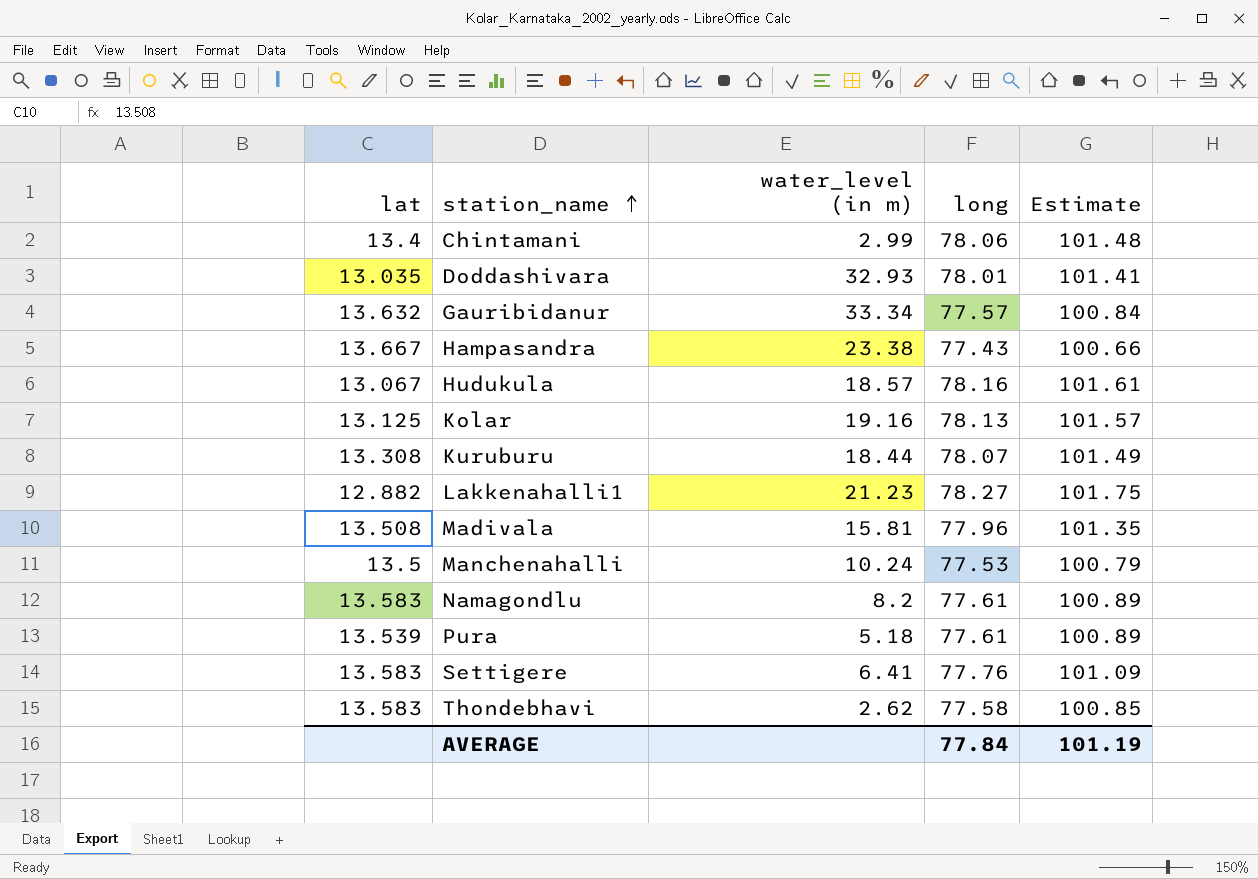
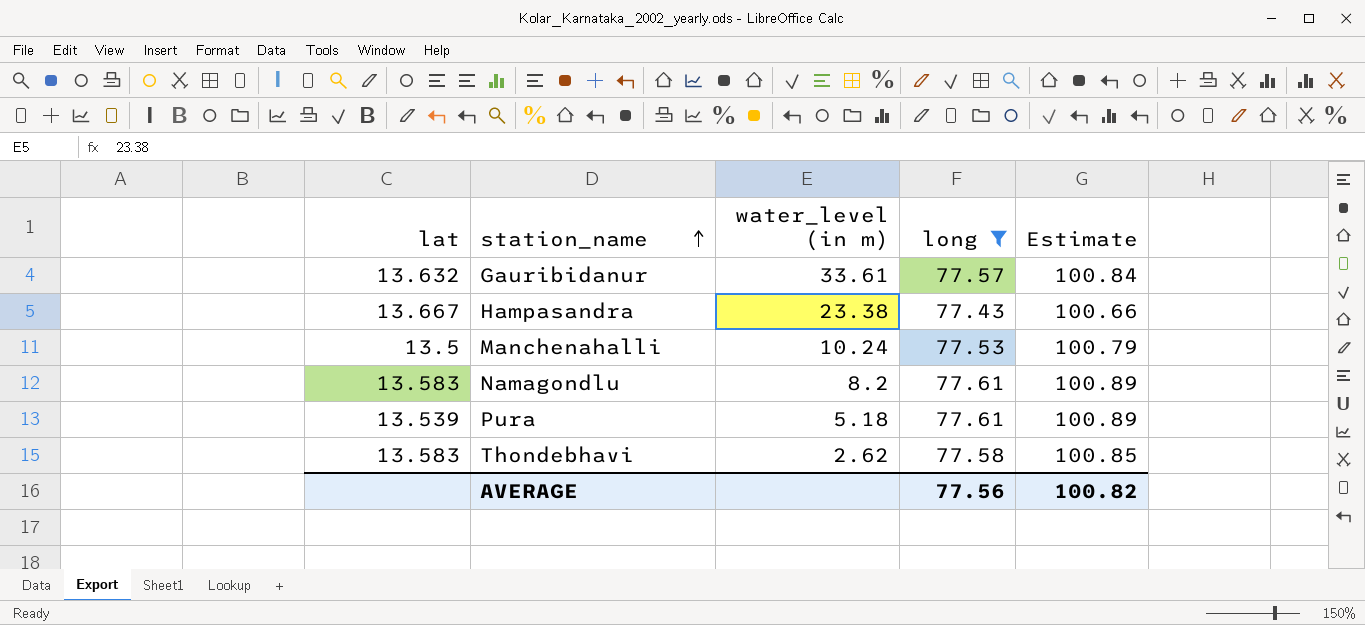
filter: none -> long <= 77.61
Gauribidanur | water_level (in m): 33.34 -> 33.61
AVERAGE | long: 77.84 -> 77.56
AVERAGE | Estimate: 101.19 -> 100.82

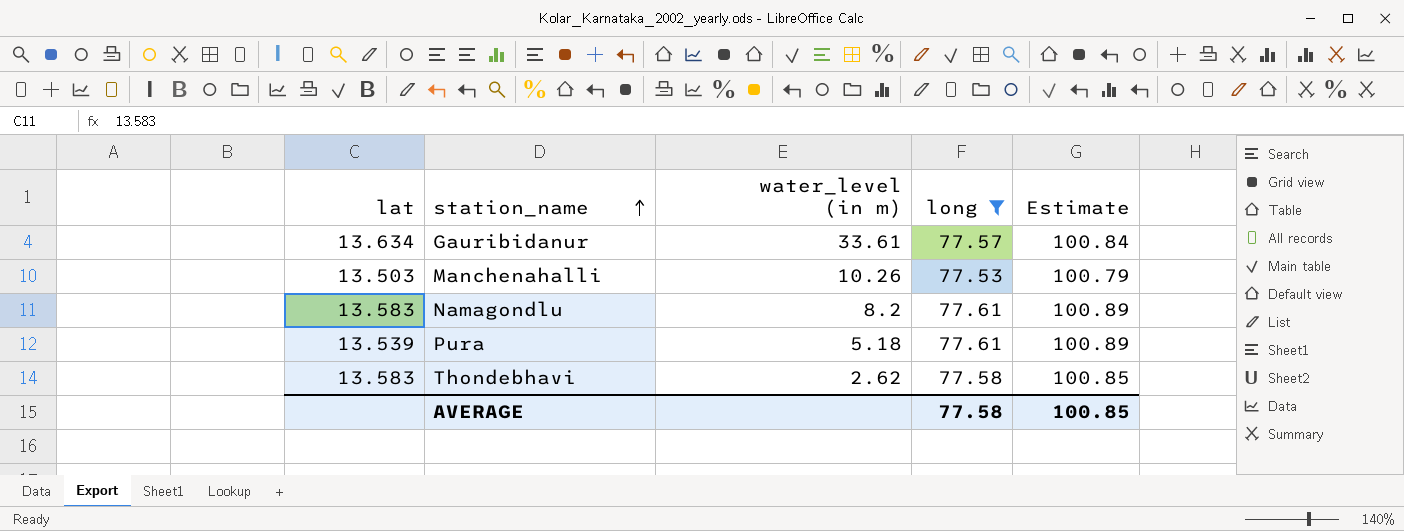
row Hampasandra: 13.667 | 23.38 | 77.43 | 100.66 -> none
Gauribidanur | lat: 13.632 -> 13.634
Manchenahalli | lat: 13.5 -> 13.503
Manchenahalli | water_level (in m): 10.24 -> 10.26
AVERAGE | long: 77.56 -> 77.58
AVERAGE | Estimate: 100.82 -> 100.85

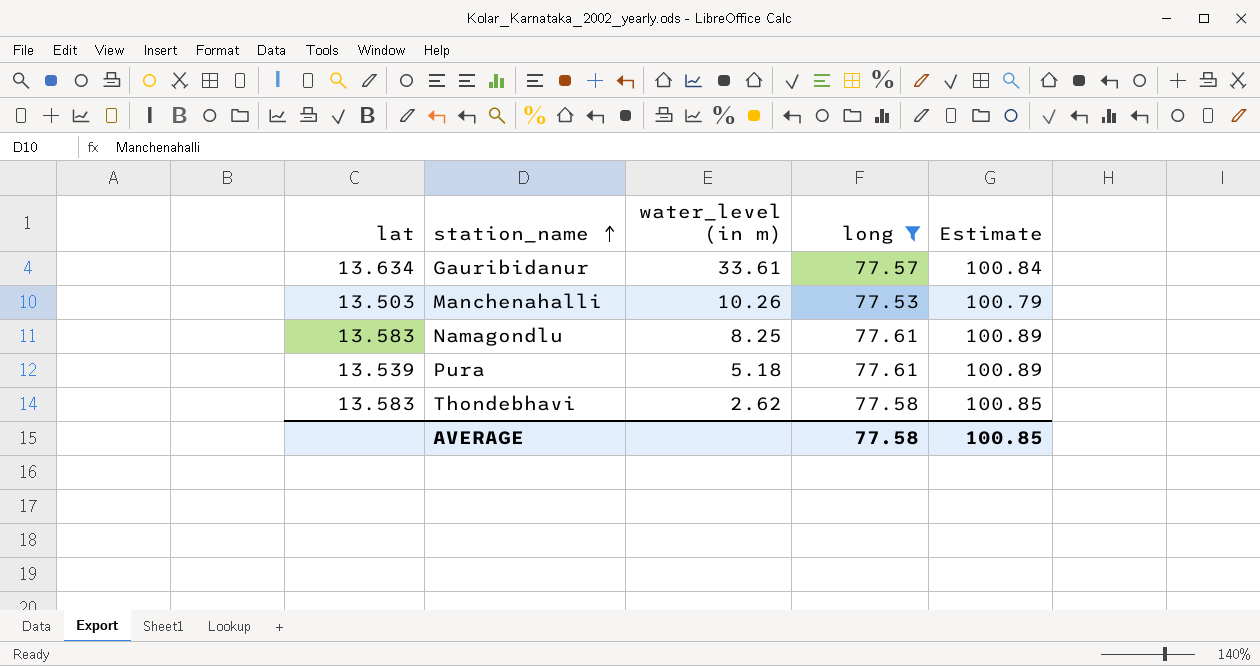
Namagondlu | water_level (in m): 8.2 -> 8.25

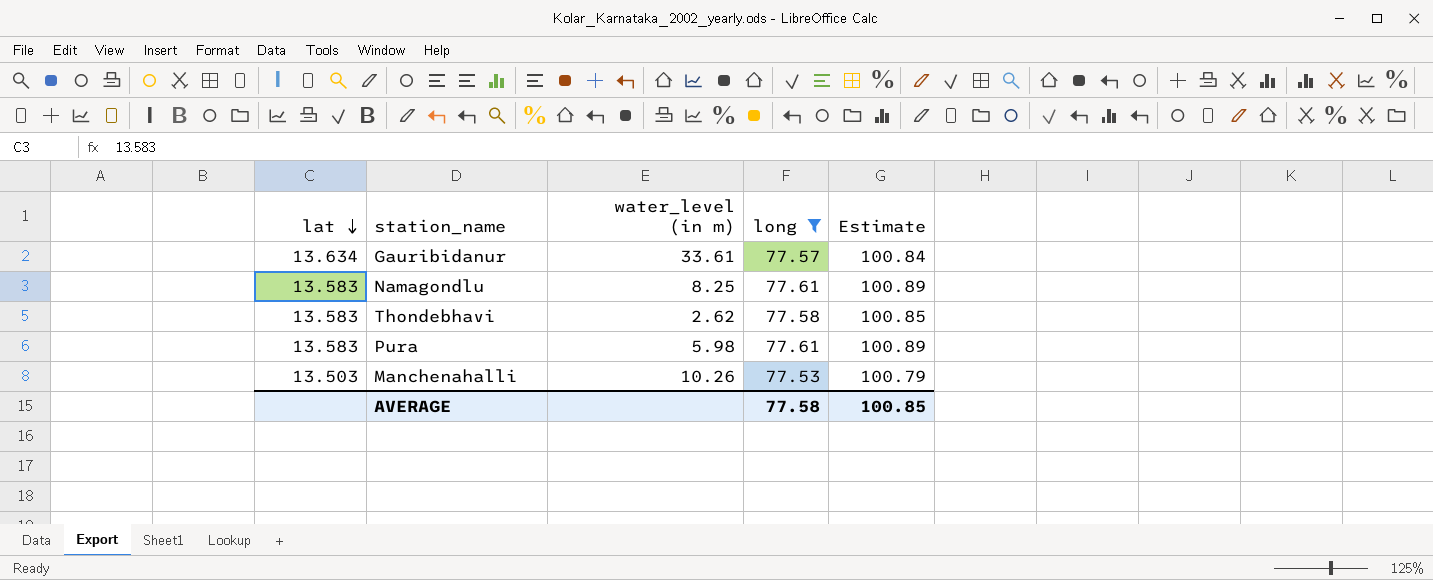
row order: station_name ascending -> lat descending
Pura | lat: 13.539 -> 13.583
Pura | water_level (in m): 5.18 -> 5.98

